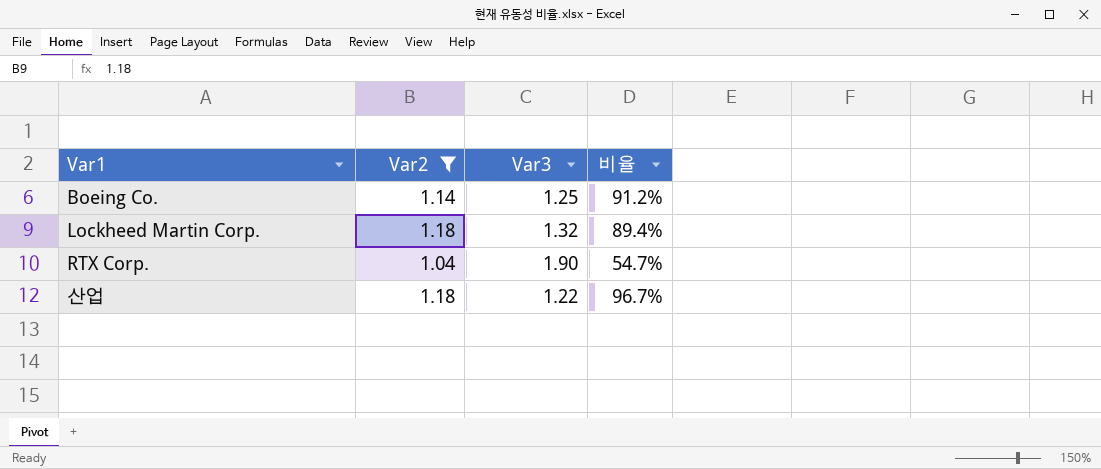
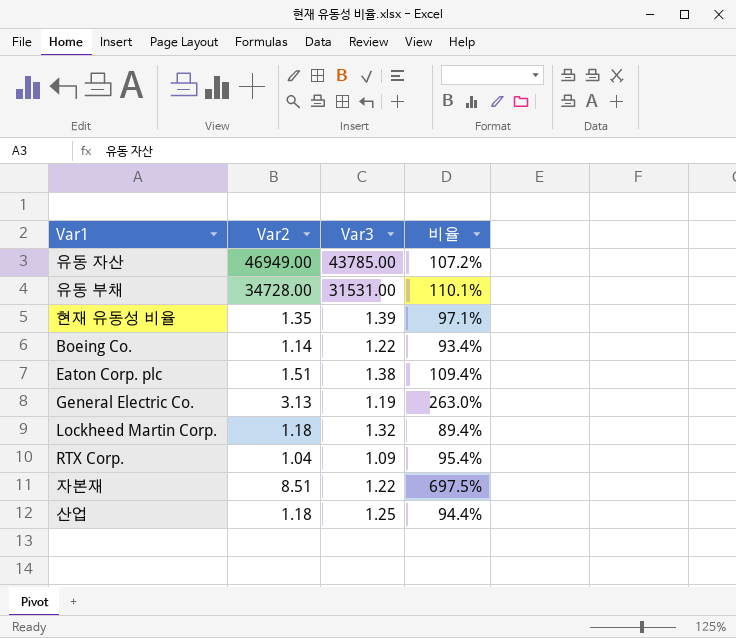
filter: Var2 <= 1.18 -> none
Boeing Co. | Var3: 1.25 -> 1.22
Boeing Co. | 비율: 91.2% -> 93.4%
RTX Corp. | Var3: 1.90 -> 1.09
RTX Corp. | 비율: 54.7% -> 95.4%
산업 | Var3: 1.22 -> 1.25
산업 | 비율: 96.7% -> 94.4%

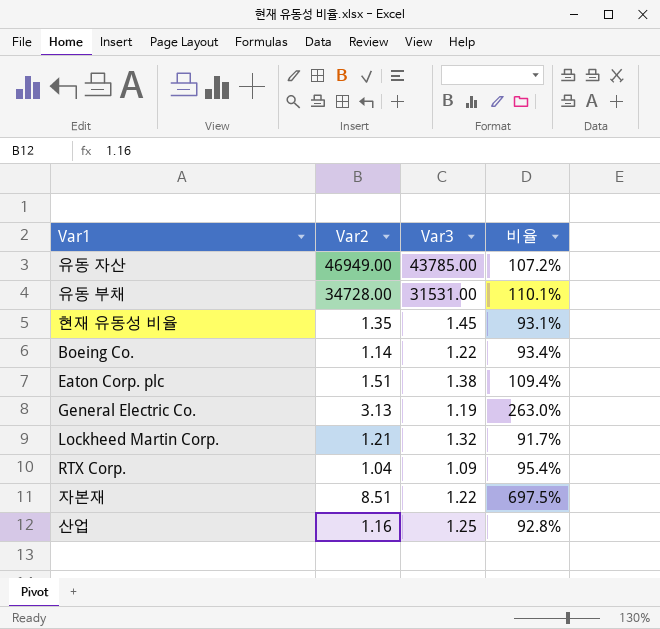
현재 유동성 비율 | Var3: 1.39 -> 1.45
현재 유동성 비율 | 비율: 97.1% -> 93.1%
Lockheed Martin Corp. | Var2: 1.18 -> 1.21
Lockheed Martin Corp. | 비율: 89.4% -> 91.7%
산업 | Var2: 1.18 -> 1.16
산업 | 비율: 94.4% -> 92.8%

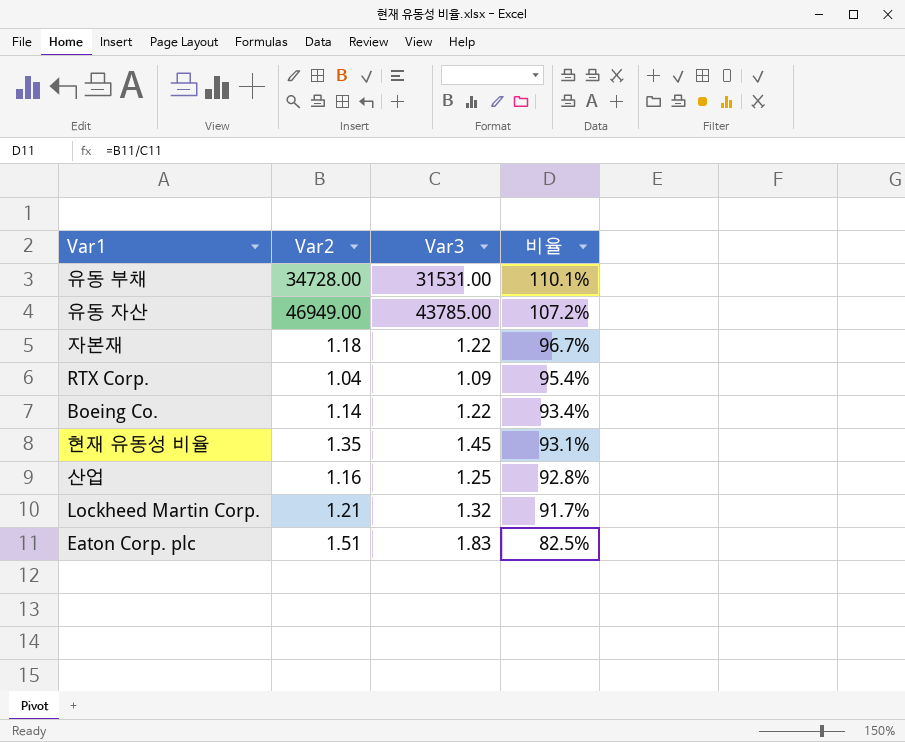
row order: none -> 비율 descending
row General Electric Co.: 3.13 | 1.19 | 263.0% -> none
자본재 | Var2: 8.51 -> 1.18
자본재 | 비율: 697.5% -> 96.7%
Eaton Corp. plc | Var3: 1.38 -> 1.83
Eaton Corp. plc | 비율: 109.4% -> 82.5%

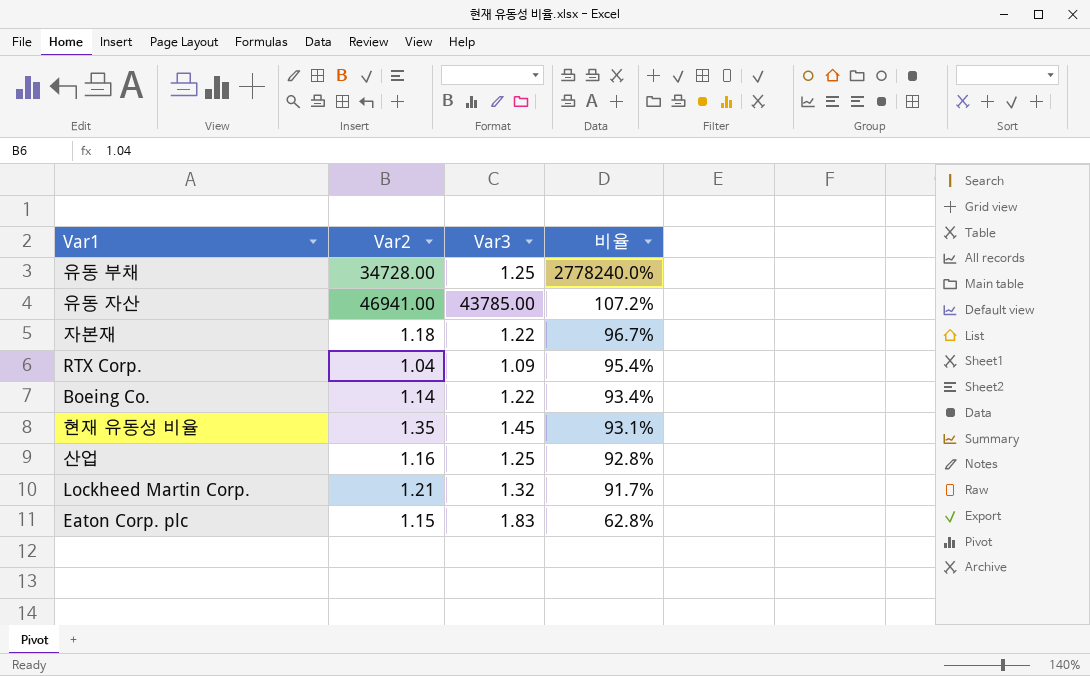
유동 부채 | Var3: 31531.00 -> 1.25
유동 부채 | 비율: 110.1% -> 2778240.0%
유동 자산 | Var2: 46949.00 -> 46941.00
Eaton Corp. plc | Var2: 1.51 -> 1.15
Eaton Corp. plc | 비율: 82.5% -> 62.8%

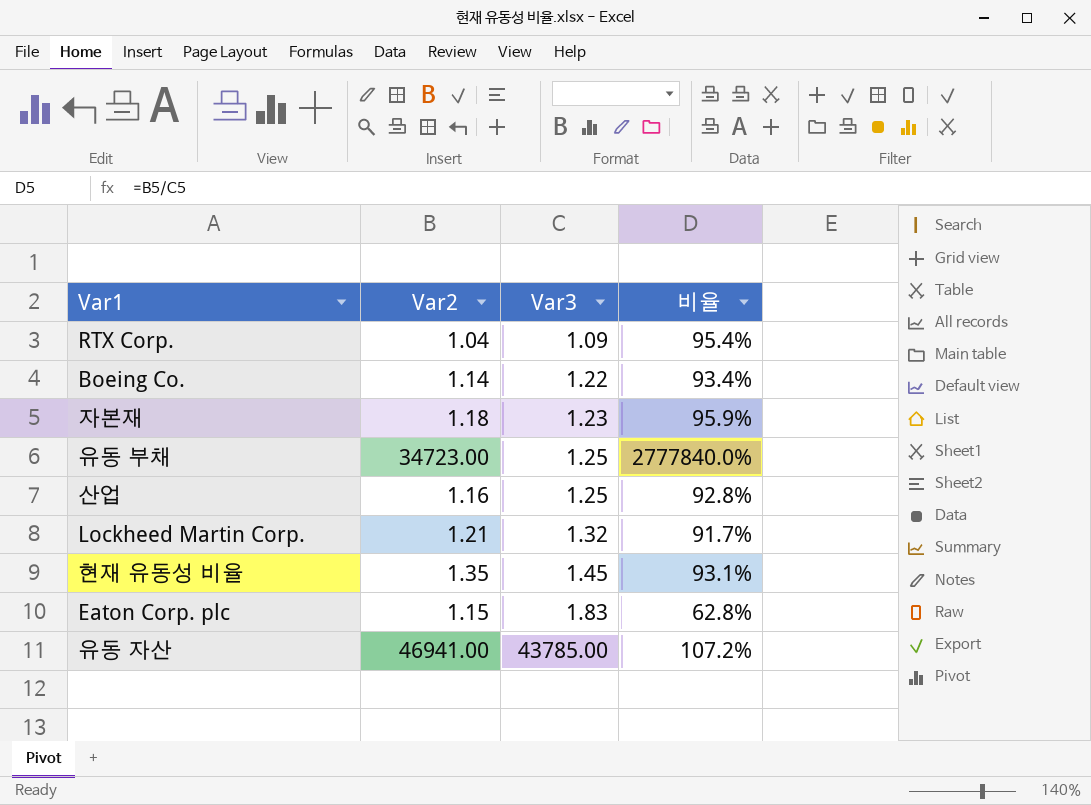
row order: 비율 descending -> Var3 ascending
자본재 | Var3: 1.22 -> 1.23
자본재 | 비율: 96.7% -> 95.9%
유동 부채 | Var2: 34728.00 -> 34723.00
유동 부채 | 비율: 2778240.0% -> 2777840.0%

